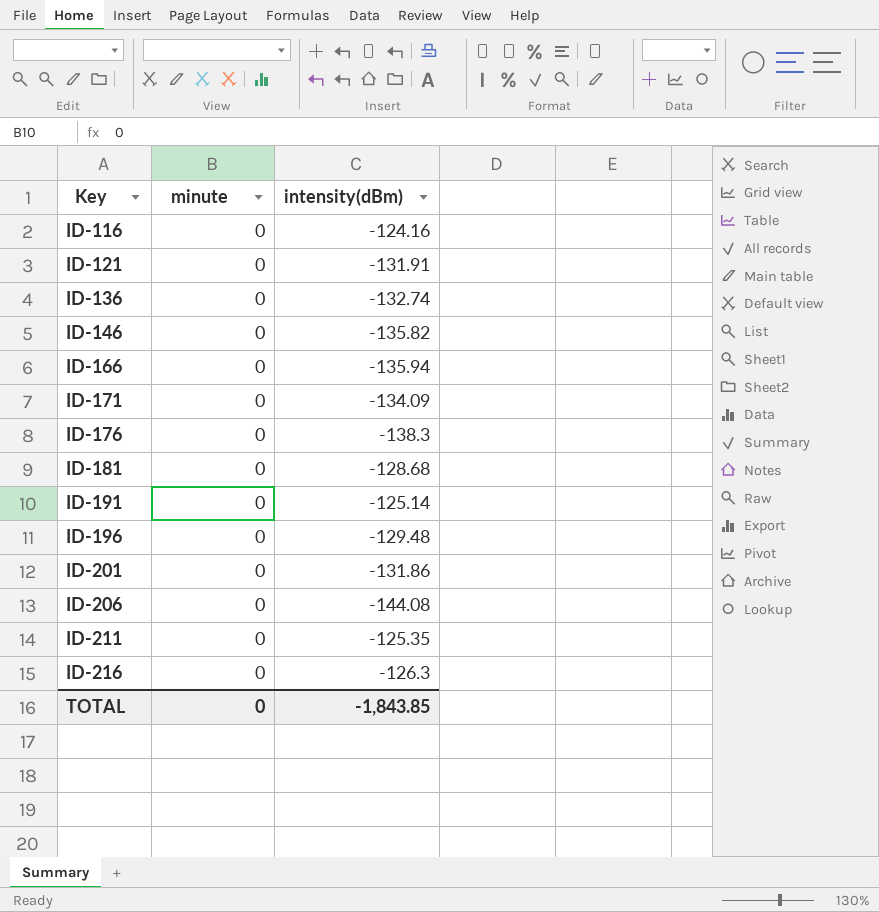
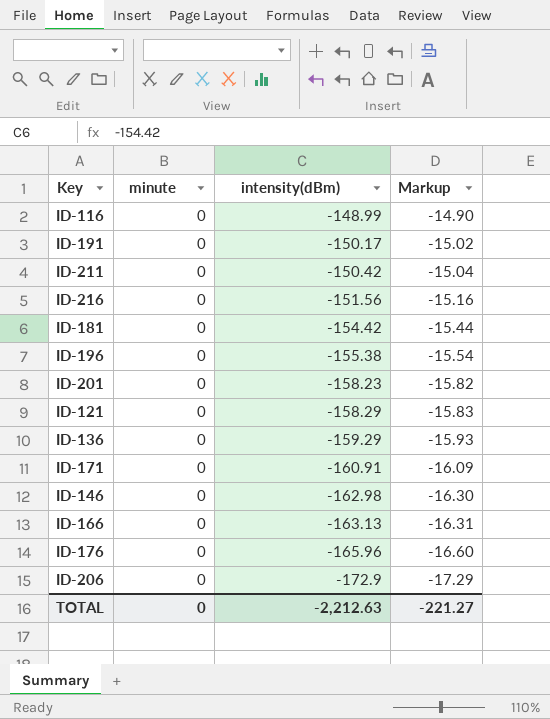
row order: Key ascending -> intensity(dBm) descending
column Markup | formula: none -> [intensity(dBm)] * 0.1
ID-116 | intensity(dBm): -124.16 -> -148.99
ID-191 | intensity(dBm): -125.14 -> -150.17
ID-211 | intensity(dBm): -125.35 -> -150.42
ID-216 | intensity(dBm): -126.3 -> -151.56
ID-181 | intensity(dBm): -128.68 -> -154.42
ID-196 | intensity(dBm): -129.48 -> -155.38
ID-201 | intensity(dBm): -131.86 -> -158.23
ID-121 | intensity(dBm): -131.91 -> -158.29
ID-136 | intensity(dBm): -132.74 -> -159.29
ID-171 | intensity(dBm): -134.09 -> -160.91
ID-146 | intensity(dBm): -135.82 -> -162.98
ID-166 | intensity(dBm): -135.94 -> -163.13
ID-176 | intensity(dBm): -138.3 -> -165.96
ID-206 | intensity(dBm): -144.08 -> -172.9
TOTAL | intensity(dBm): -1,843.85 -> -2,212.63

